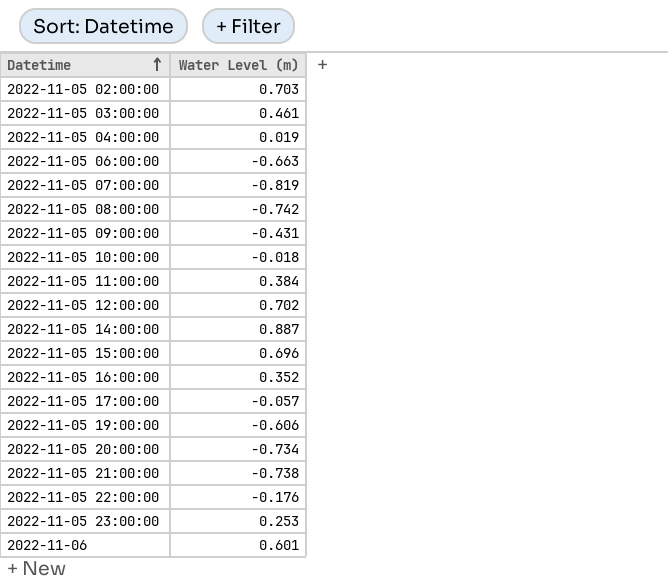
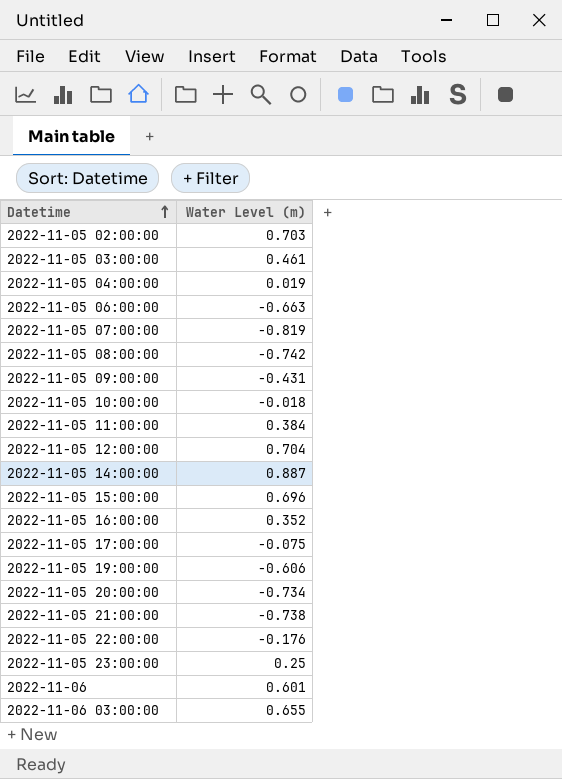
2022-11-05 12:00:00 | Water Level (m): 0.702 -> 0.704
2022-11-05 17:00:00 | Water Level (m): -0.057 -> -0.075
2022-11-05 23:00:00 | Water Level (m): 0.253 -> 0.25
row 2022-11-06 03:00:00: none -> 0.655

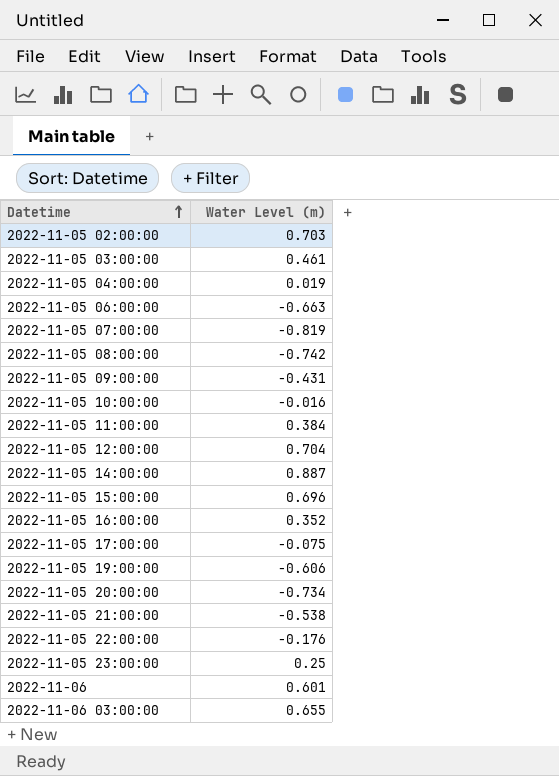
2022-11-05 10:00:00 | Water Level (m): -0.018 -> -0.016
2022-11-05 21:00:00 | Water Level (m): -0.738 -> -0.538

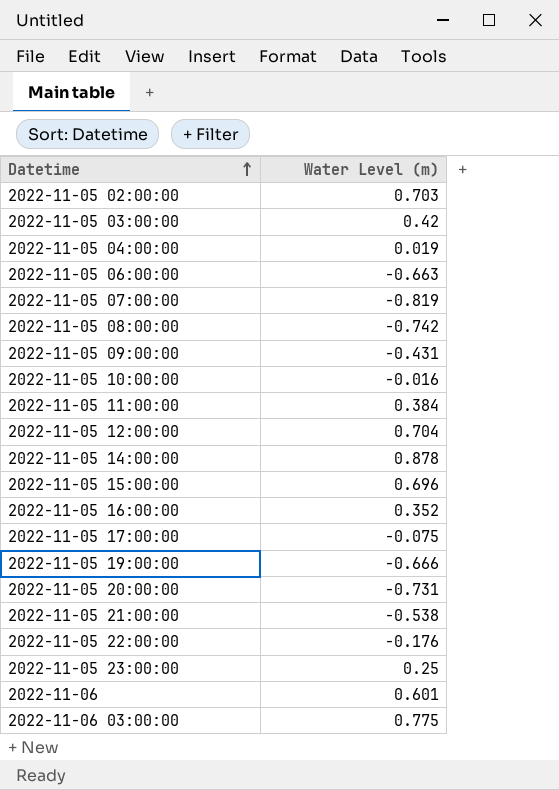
2022-11-05 03:00:00 | Water Level (m): 0.461 -> 0.42
2022-11-05 14:00:00 | Water Level (m): 0.887 -> 0.878
2022-11-05 19:00:00 | Water Level (m): -0.606 -> -0.666
2022-11-05 20:00:00 | Water Level (m): -0.734 -> -0.731
2022-11-06 03:00:00 | Water Level (m): 0.655 -> 0.775

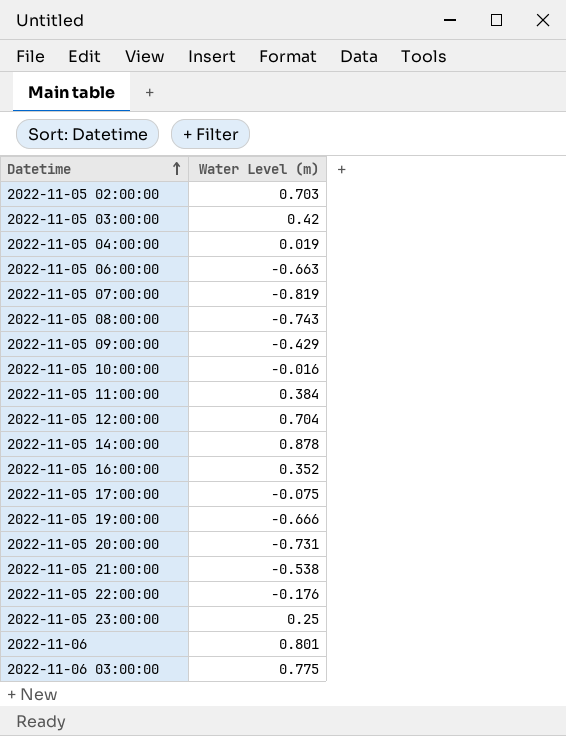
row 2022-11-05 15:00:00: 0.696 -> none
2022-11-05 08:00:00 | Water Level (m): -0.742 -> -0.743
2022-11-05 09:00:00 | Water Level (m): -0.431 -> -0.429
2022-11-06 | Water Level (m): 0.601 -> 0.801

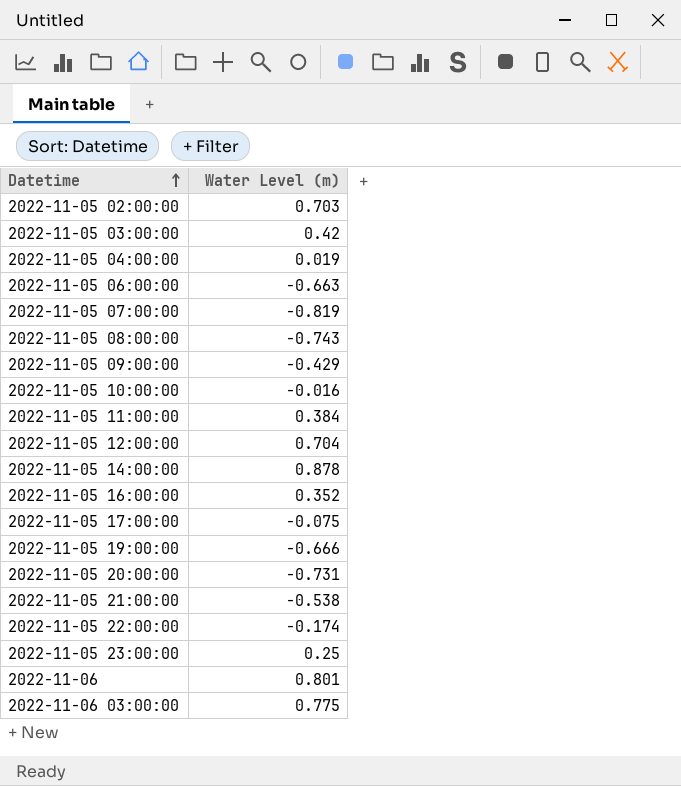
2022-11-05 22:00:00 | Water Level (m): -0.176 -> -0.174

